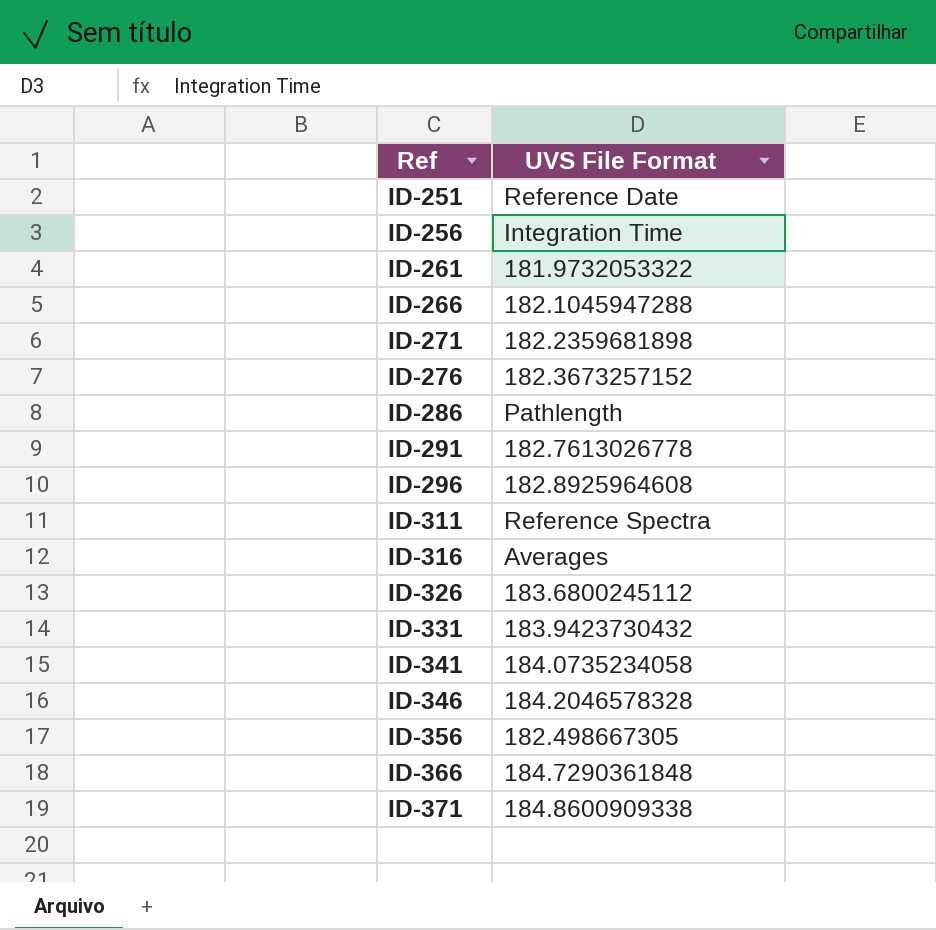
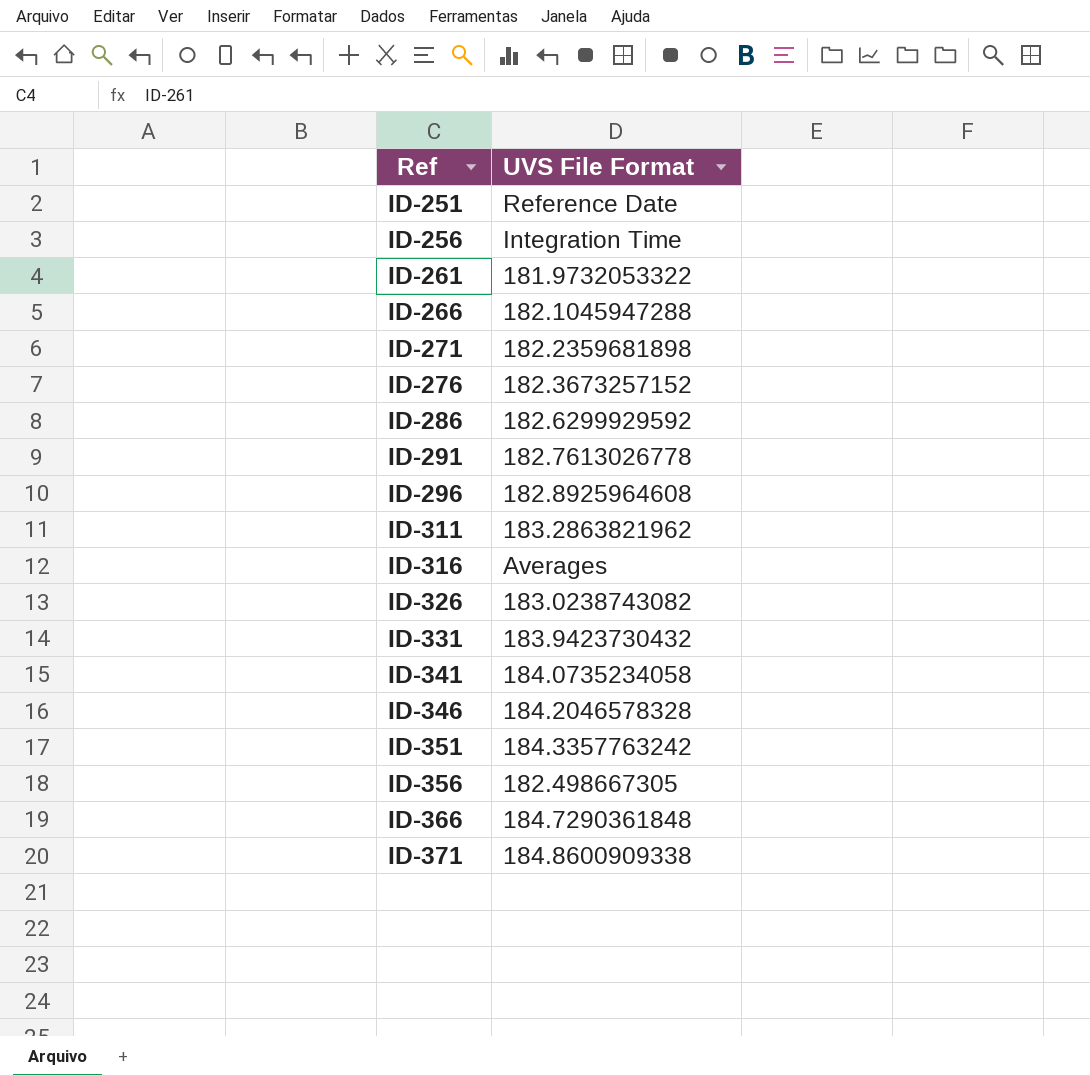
ID-286 | UVS File Format: Pathlength -> 182.6299929592
ID-311 | UVS File Format: Reference Spectra -> 183.2863821962
ID-326 | UVS File Format: 183.6800245112 -> 183.0238743082
row ID-351: none -> 184.3357763242

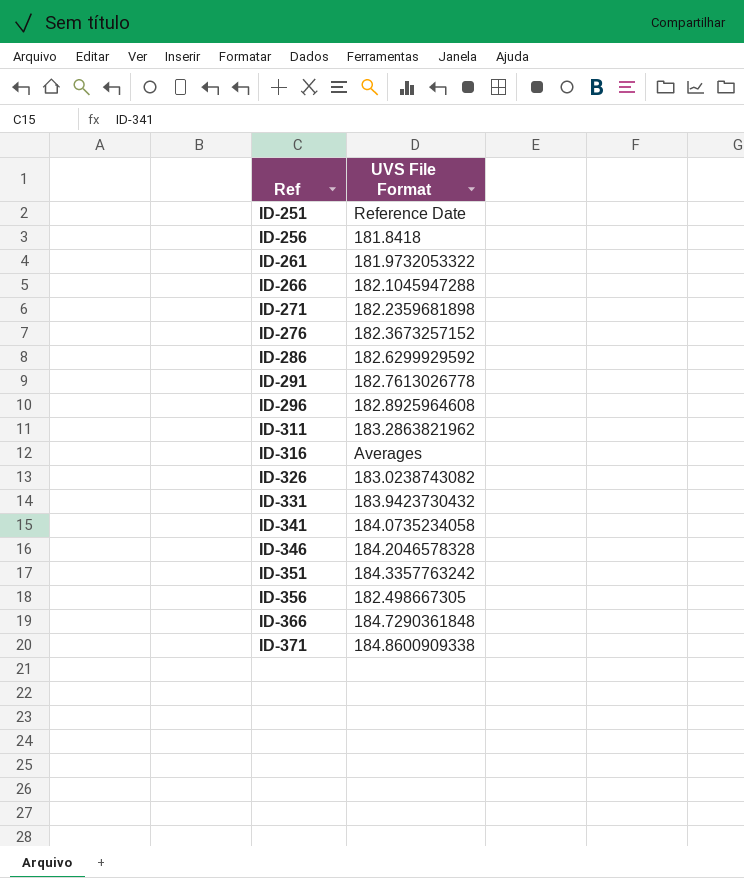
ID-256 | UVS File Format: Integration Time -> 181.8418

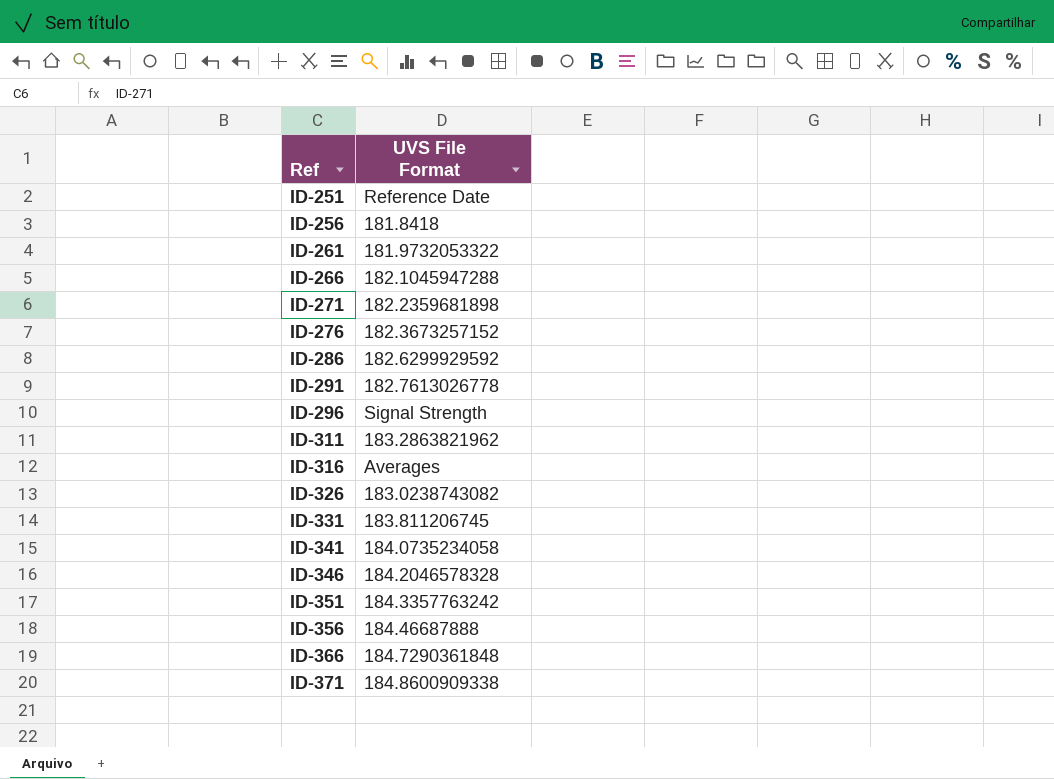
ID-296 | UVS File Format: 182.8925964608 -> Signal Strength
ID-331 | UVS File Format: 183.9423730432 -> 183.811206745
ID-356 | UVS File Format: 182.498667305 -> 184.46687888

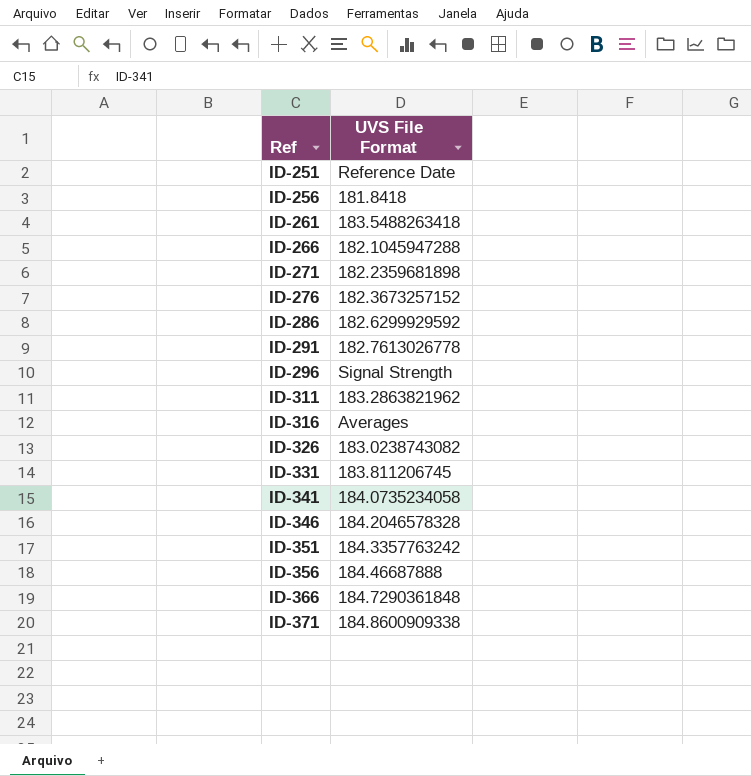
ID-261 | UVS File Format: 181.9732053322 -> 183.5488263418

